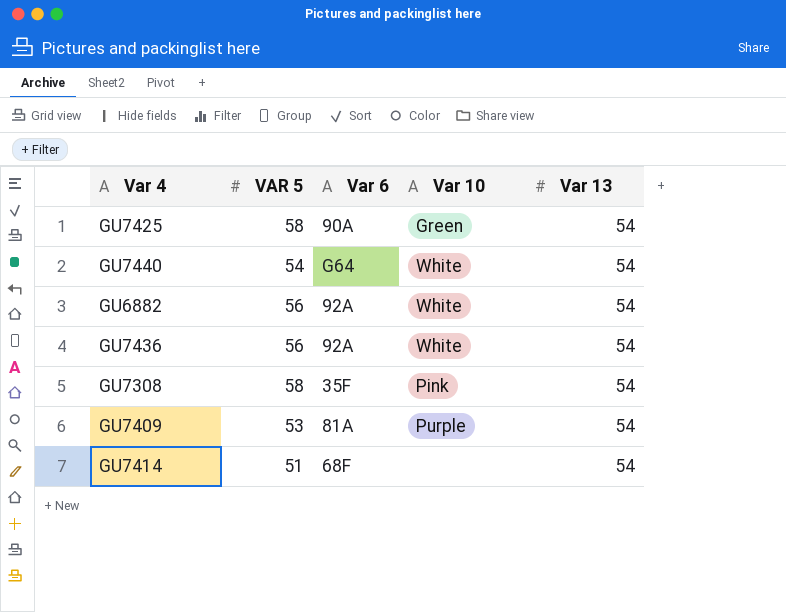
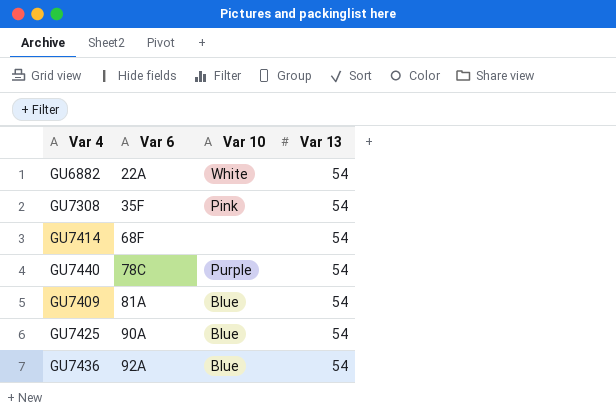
row order: none -> Var 6 ascending
column VAR 5 | position: 2 -> none
GU6882 | Var 6: 92A -> 22A
GU7440 | Var 6: G64 -> 78C
GU7440 | Var 10: White -> Purple
GU7409 | Var 10: Purple -> Blue
GU7425 | Var 10: Green -> Blue
GU7436 | Var 10: White -> Blue

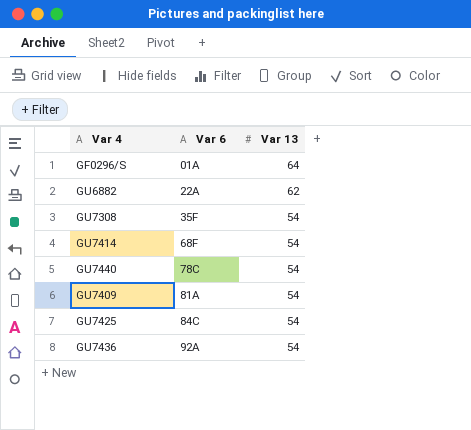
column Var 10 | position: 3 -> none
row GF0296/S: none -> 01A | 64
GU6882 | Var 13: 54 -> 62
GU7425 | Var 6: 90A -> 84C

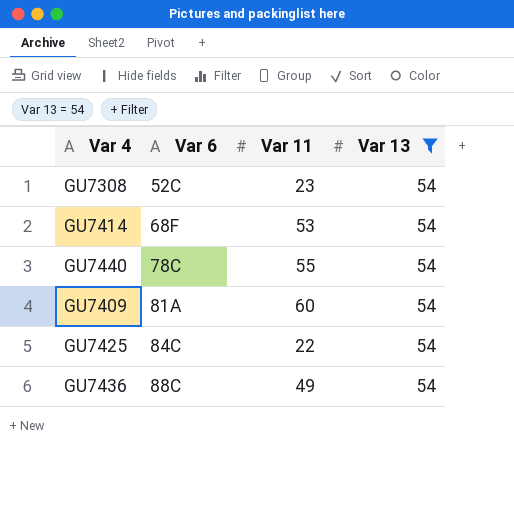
filter: none -> Var 13 = 54
column Var 11 | position: none -> 3
GU7308 | Var 6: 35F -> 52C
GU7436 | Var 6: 92A -> 88C

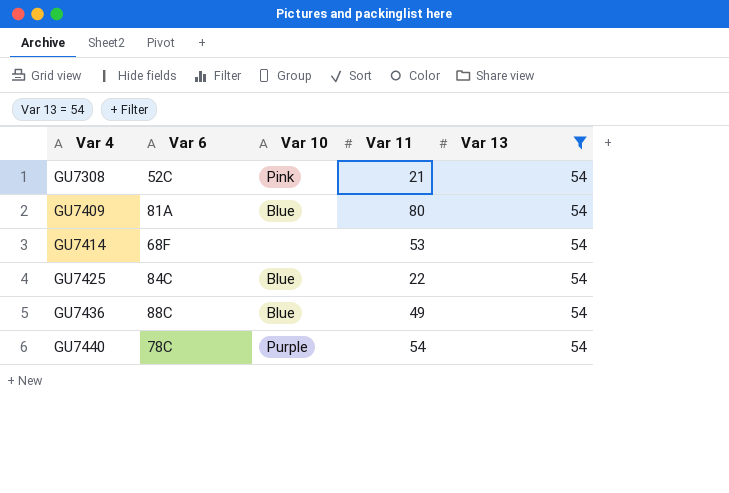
row order: Var 6 ascending -> Var 4 ascending
column Var 10 | position: none -> 3
GU7308 | Var 11: 23 -> 21
GU7409 | Var 11: 60 -> 80
GU7440 | Var 11: 55 -> 54

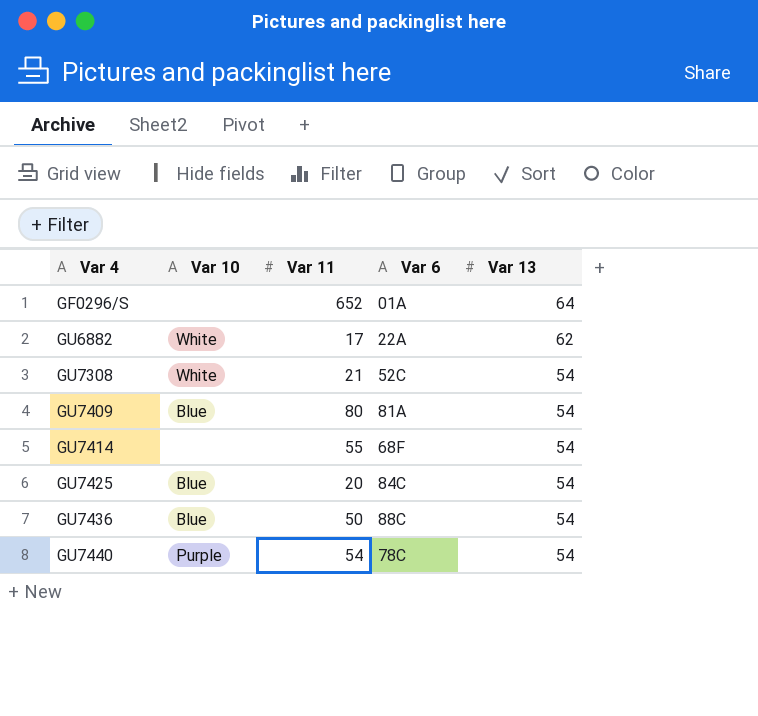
filter: Var 13 = 54 -> none
column Var 6 | position: 2 -> 4
GU7308 | Var 10: Pink -> White
GU7414 | Var 11: 53 -> 55
GU7425 | Var 11: 22 -> 20
GU7436 | Var 11: 49 -> 50

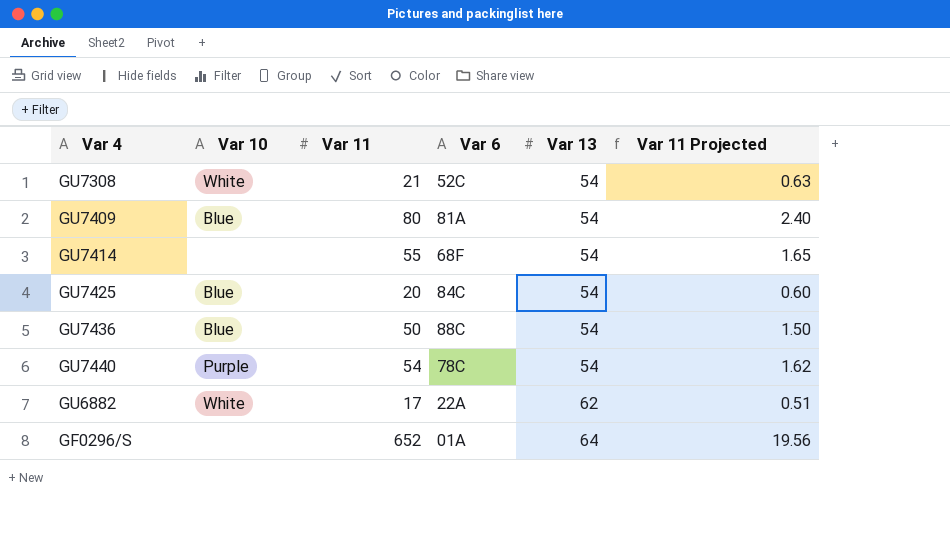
row order: Var 4 ascending -> Var 13 ascending
column Var 11 Projected | formula: none -> [Var 11] * 0.03

